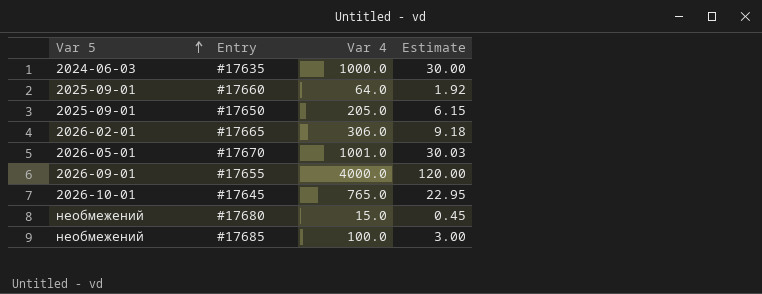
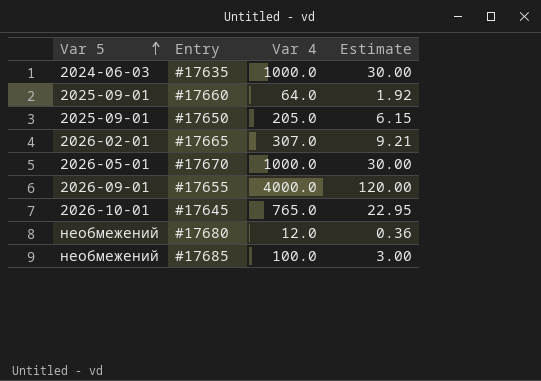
#17665 | Var 4: 306.0 -> 307.0
#17665 | Estimate: 9.18 -> 9.21
#17670 | Var 4: 1001.0 -> 1000.0
#17670 | Estimate: 30.03 -> 30.00
#17680 | Var 4: 15.0 -> 12.0
#17680 | Estimate: 0.45 -> 0.36

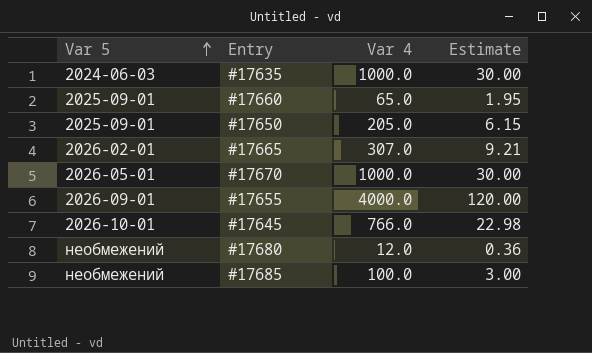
#17660 | Var 4: 64.0 -> 65.0
#17660 | Estimate: 1.92 -> 1.95
#17645 | Var 4: 765.0 -> 766.0
#17645 | Estimate: 22.95 -> 22.98

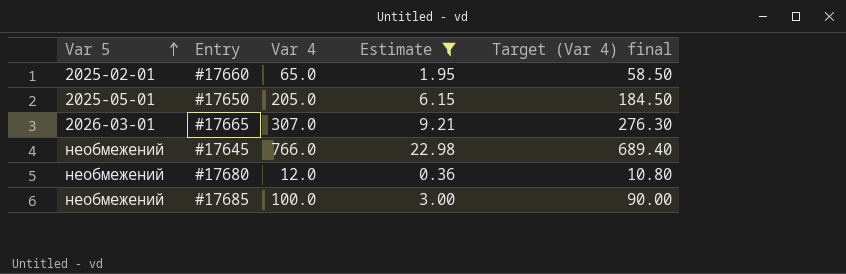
filter: none -> Estimate <= 22.98
column Target (Var 4) final | formula: none -> [Var 4] * 0.9
#17660 | Var 5: 2025-09-01 -> 2025-02-01
#17650 | Var 5: 2025-09-01 -> 2025-05-01
#17665 | Var 5: 2026-02-01 -> 2026-03-01
#17645 | Var 5: 2026-10-01 -> необмежений

